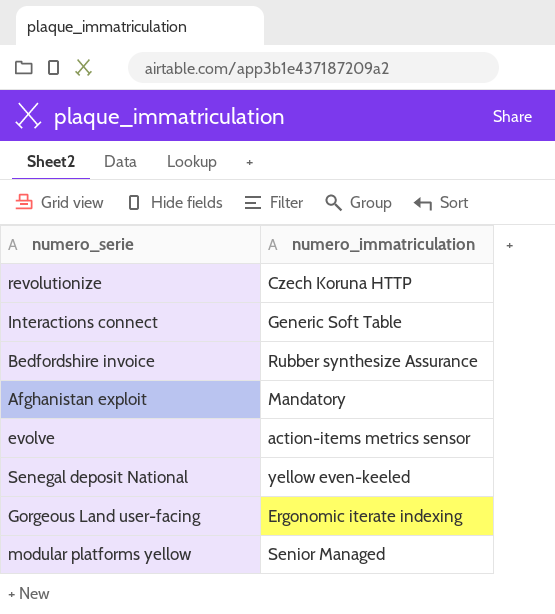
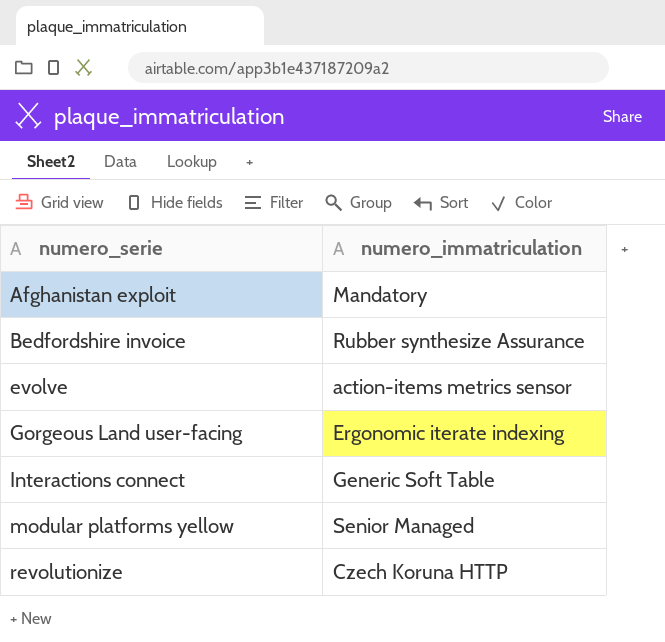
row order: none -> numero_serie ascending
row Senegal deposit National: yellow even-keeled -> none

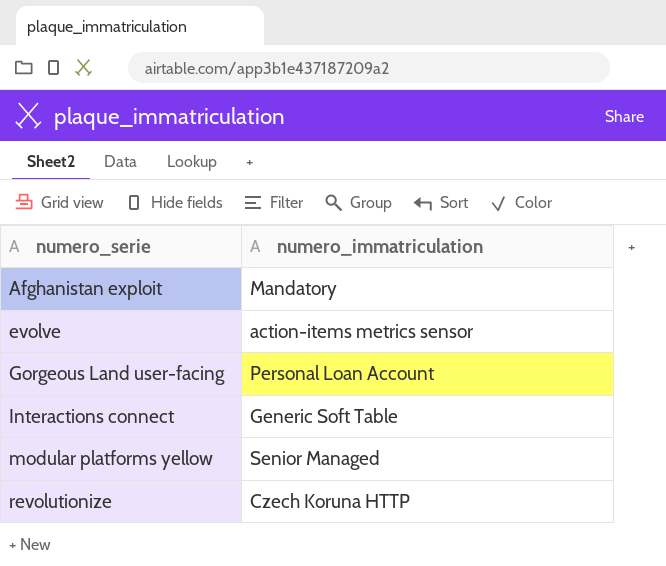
row Bedfordshire invoice: Rubber synthesize Assurance -> none
Gorgeous Land user-facing | numero_immatriculation: Ergonomic iterate indexing -> Personal Loan Account

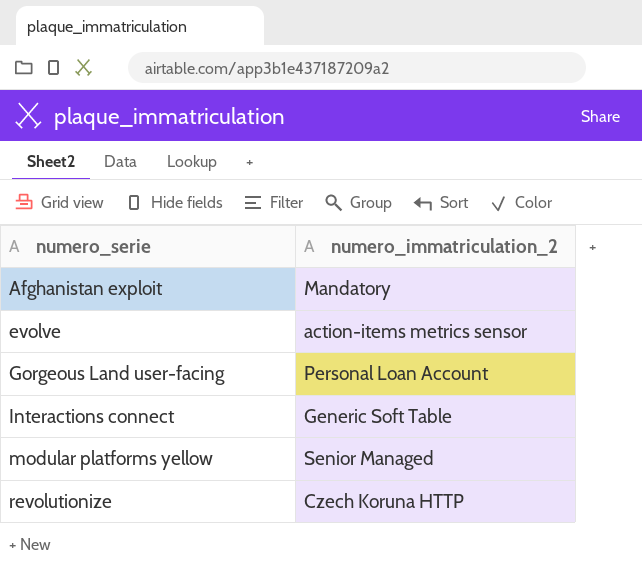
column name: numero_immatriculation -> numero_immatriculation_2

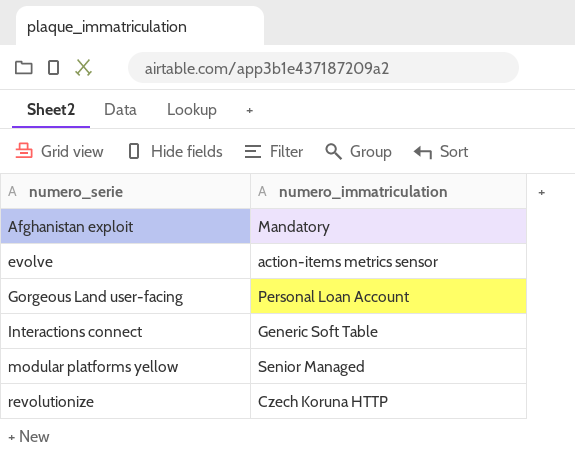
column name: numero_immatriculation_2 -> numero_immatriculation

